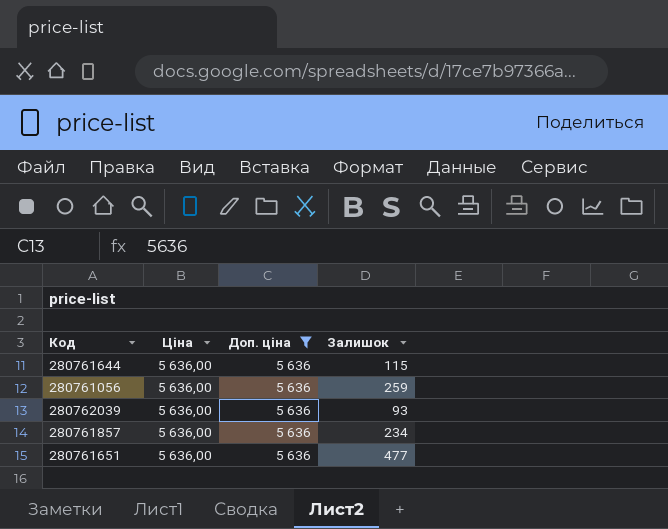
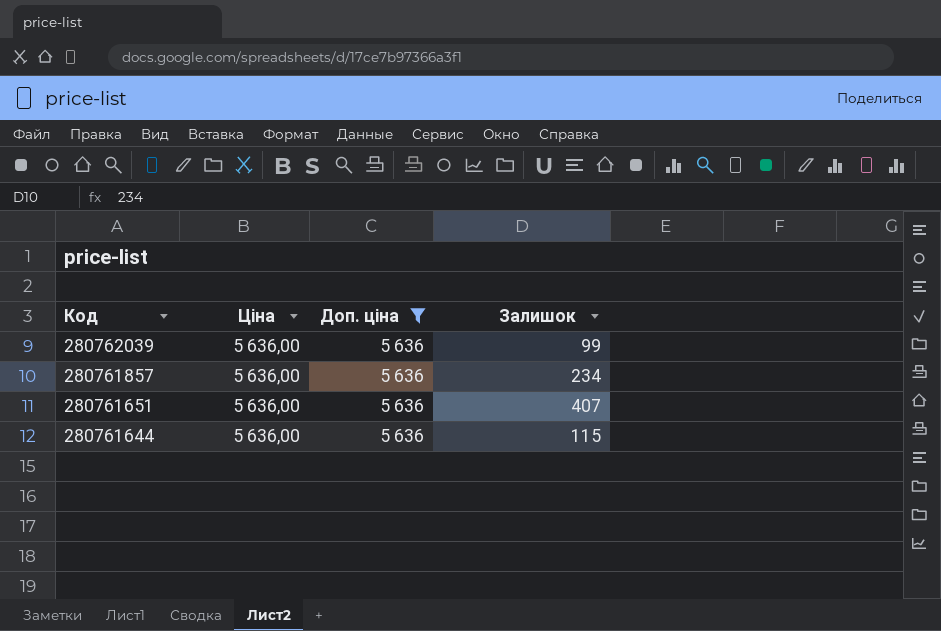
row order: none -> Код descending
row 280761056: 5 636,00 | 5 636 | 259 -> none
280762039 | Залишок: 93 -> 99
280761651 | Залишок: 477 -> 407

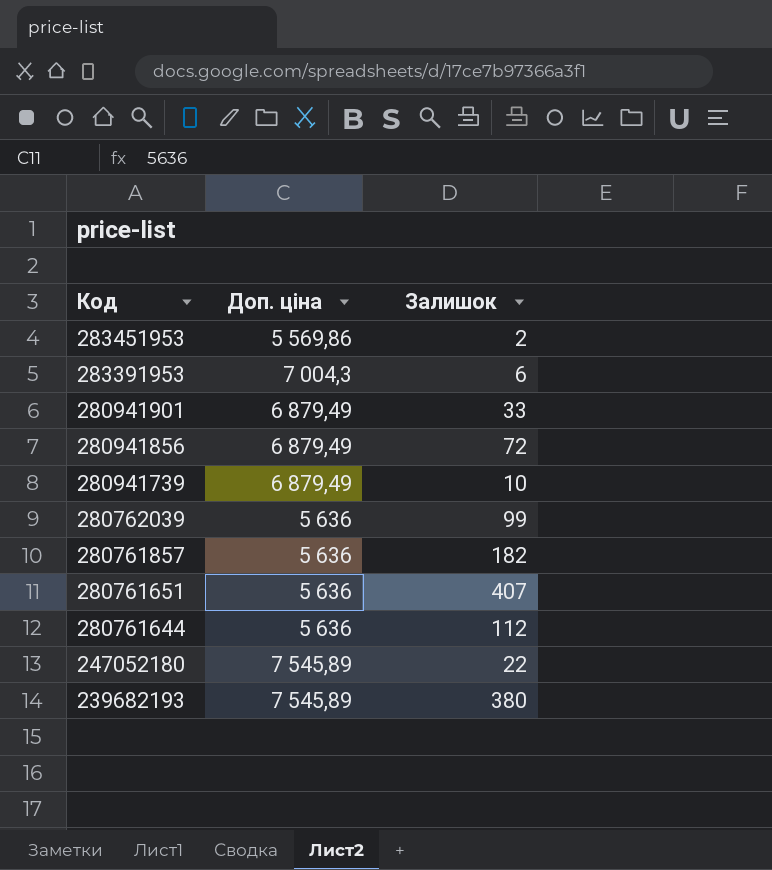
filter: Доп. ціна = 5 636 -> none
column Ціна | position: 2 -> none
280761857 | Залишок: 234 -> 182
280761644 | Залишок: 115 -> 112

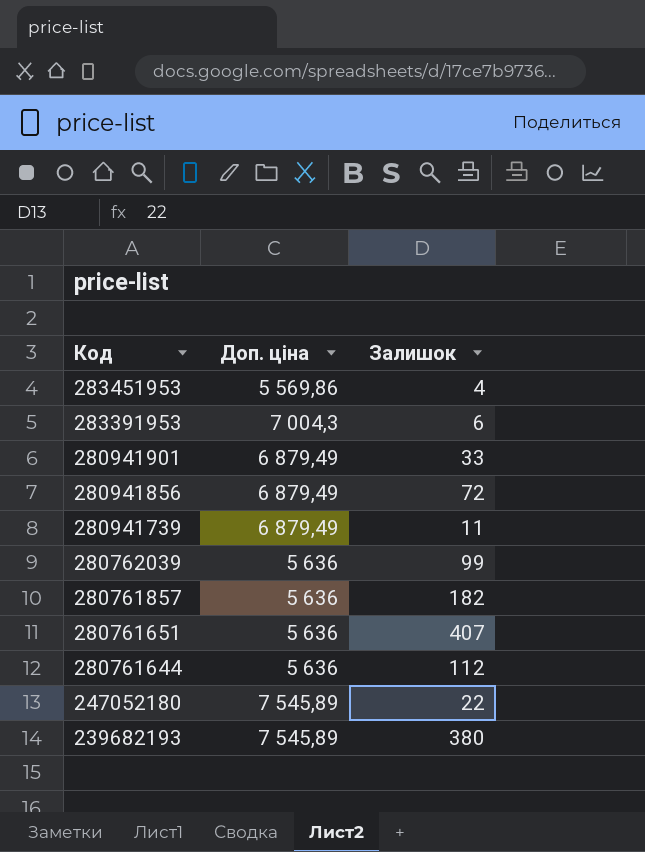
283451953 | Залишок: 2 -> 4
280941739 | Залишок: 10 -> 11

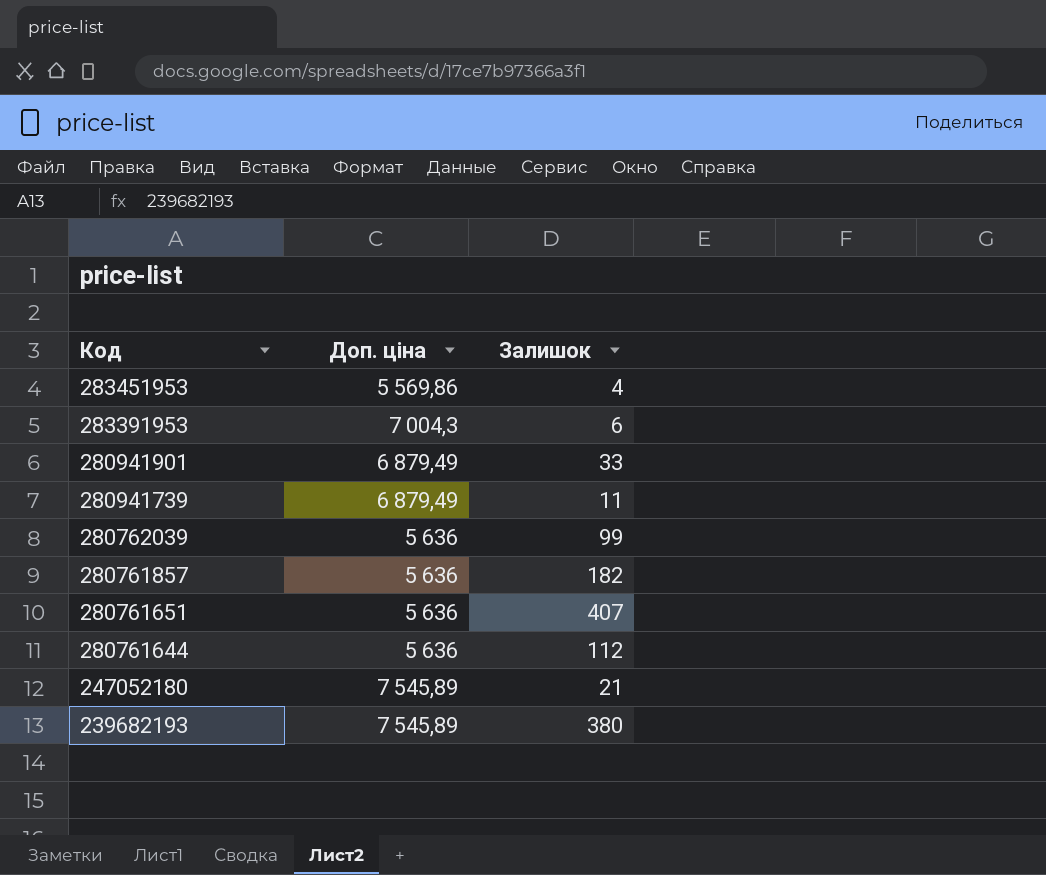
row 280941856: 6 879,49 | 72 -> none
247052180 | Залишок: 22 -> 21

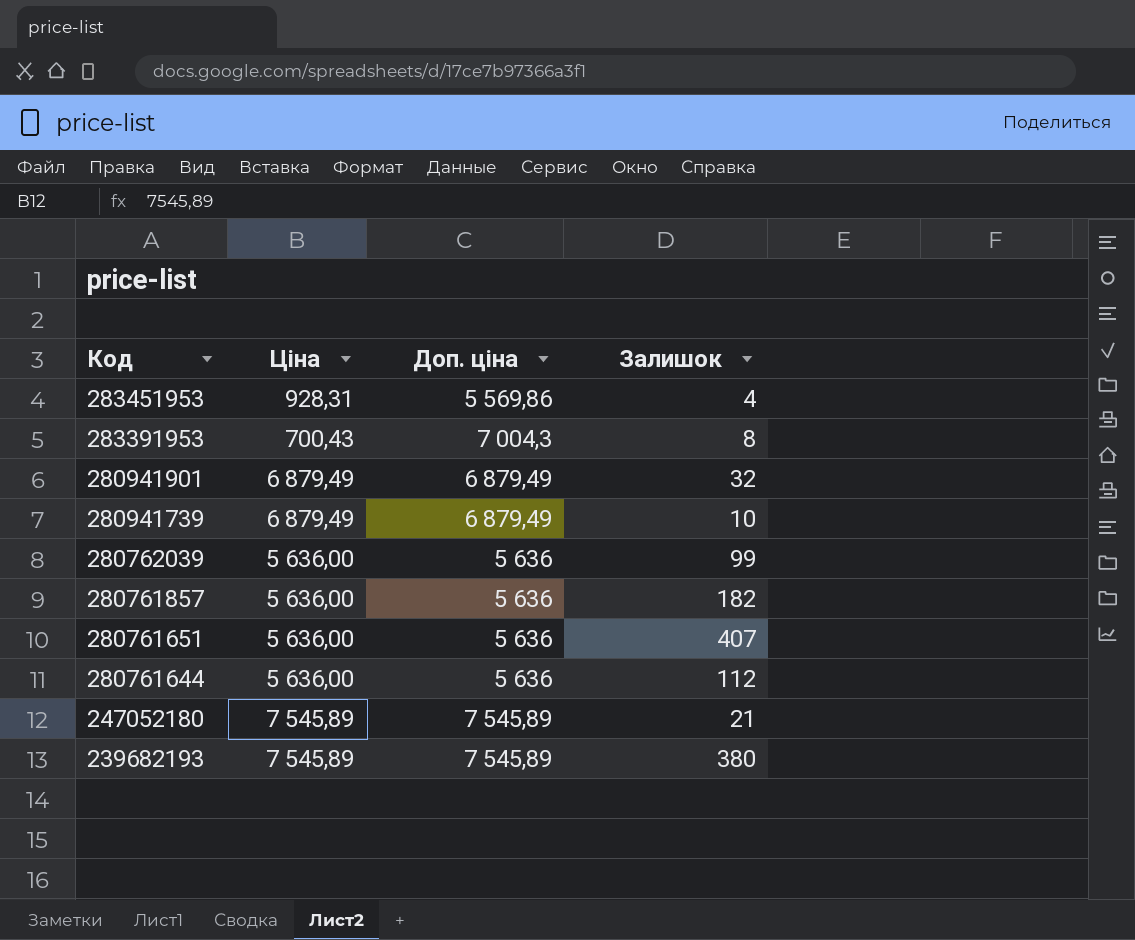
column Ціна | position: none -> 2
283391953 | Залишок: 6 -> 8
280941901 | Залишок: 33 -> 32
280941739 | Залишок: 11 -> 10

